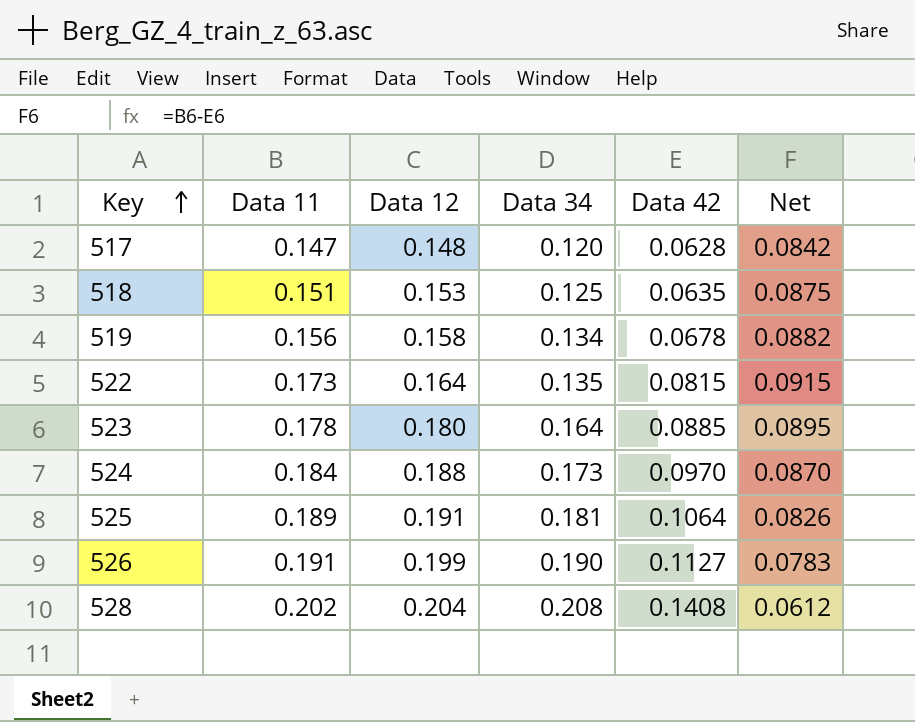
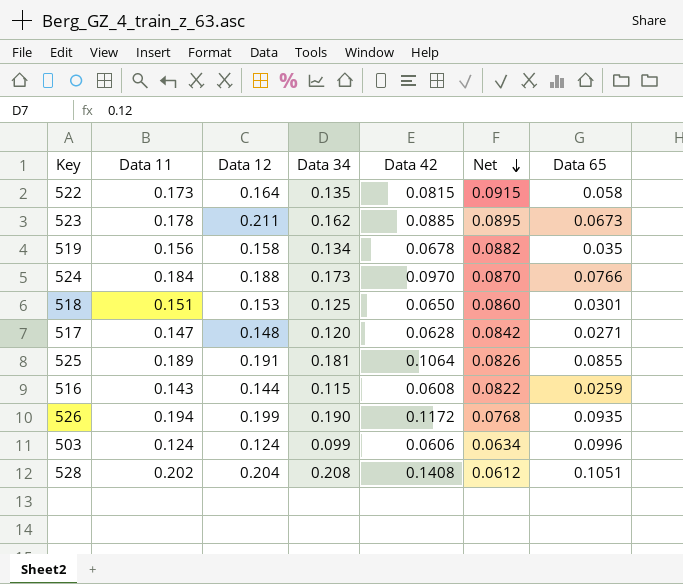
row order: Key ascending -> Net descending
column Data 65 | position: none -> 7
523 | Data 12: 0.180 -> 0.211
523 | Data 34: 0.164 -> 0.162
518 | Data 42: 0.0635 -> 0.0650
518 | Net: 0.0875 -> 0.0860
row 516: none -> 0.143 | 0.144 | 0.115 | 0.0608 | 0.0822 | 0.0259
526 | Data 11: 0.191 -> 0.194
526 | Data 42: 0.1127 -> 0.1172
526 | Net: 0.0783 -> 0.0768
row 503: none -> 0.124 | 0.124 | 0.099 | 0.0606 | 0.0634 | 0.0996

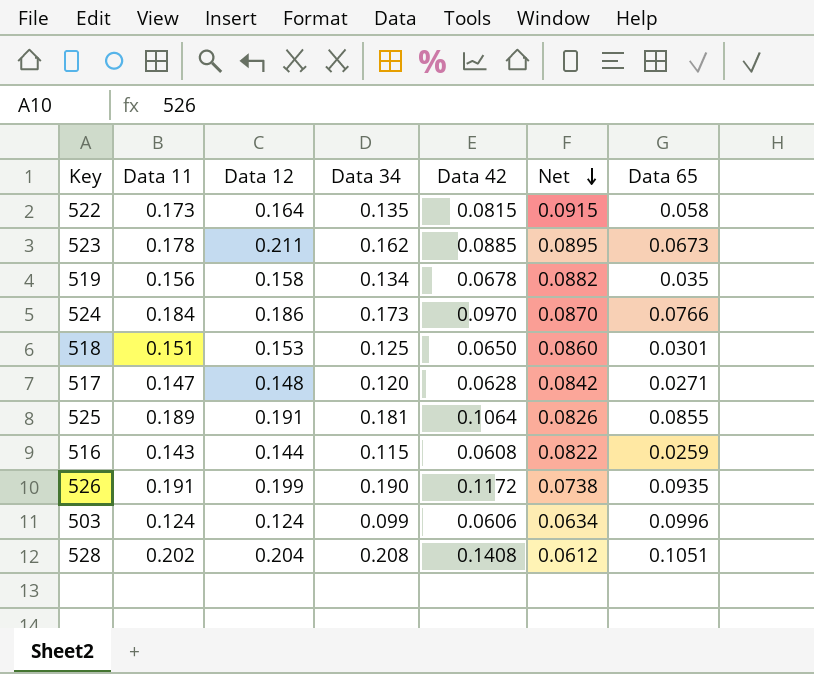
524 | Data 12: 0.188 -> 0.186
526 | Data 11: 0.194 -> 0.191
526 | Net: 0.0768 -> 0.0738

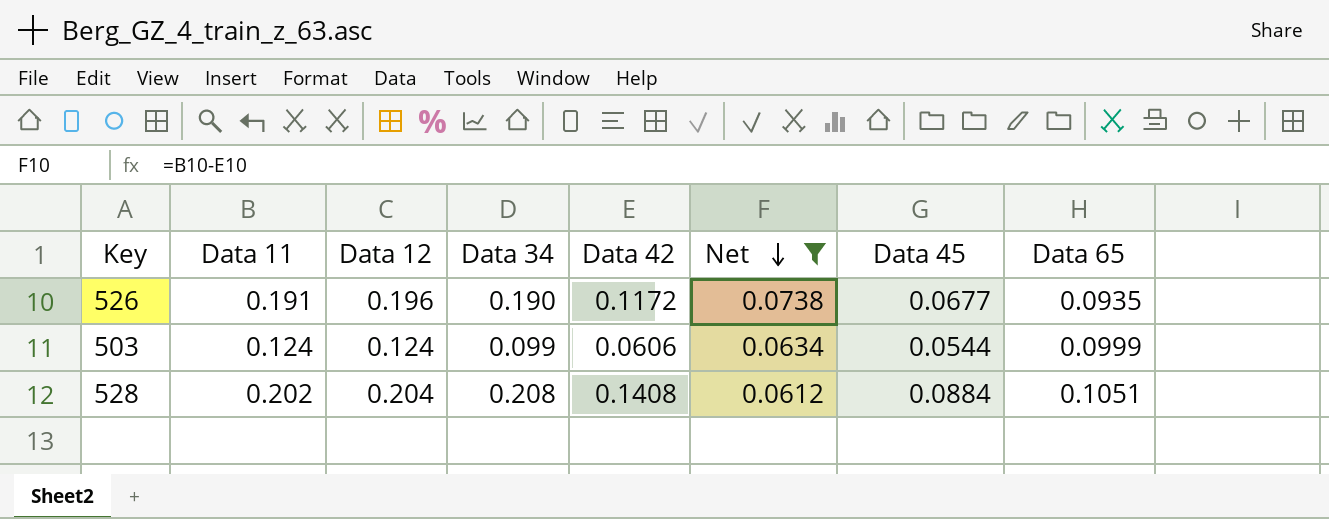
filter: none -> Net <= 0.0738
column Data 45 | position: none -> 7
526 | Data 12: 0.199 -> 0.196
503 | Data 65: 0.0996 -> 0.0999

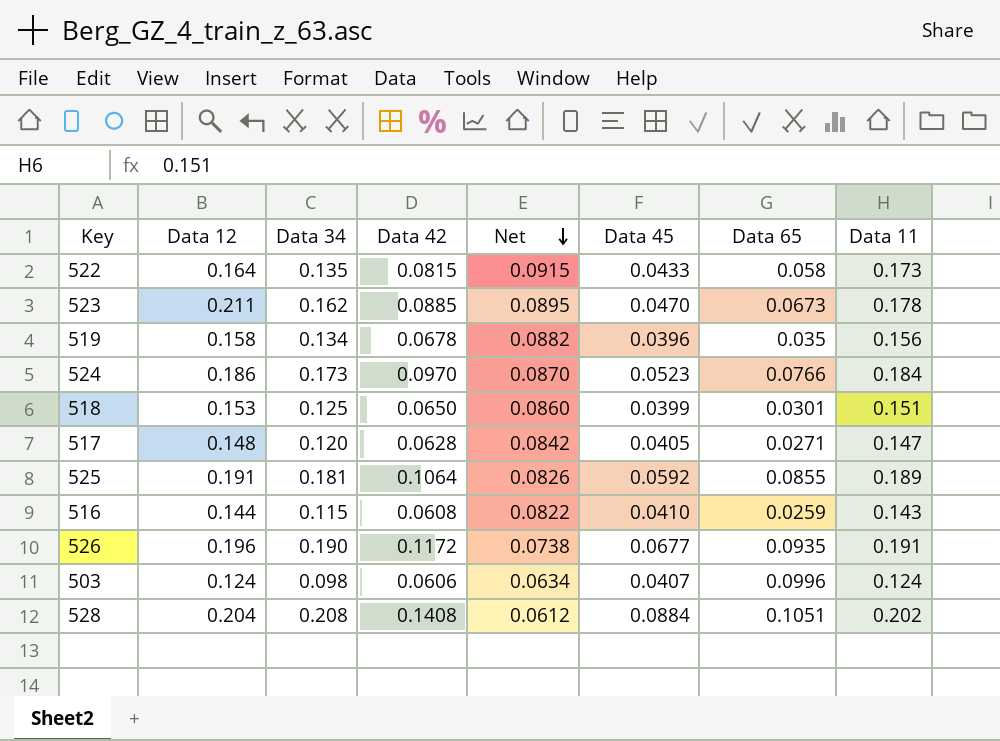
filter: Net <= 0.0738 -> none
column Data 11 | position: 2 -> 8
503 | Data 34: 0.099 -> 0.098
503 | Data 45: 0.0544 -> 0.0407
503 | Data 65: 0.0999 -> 0.0996

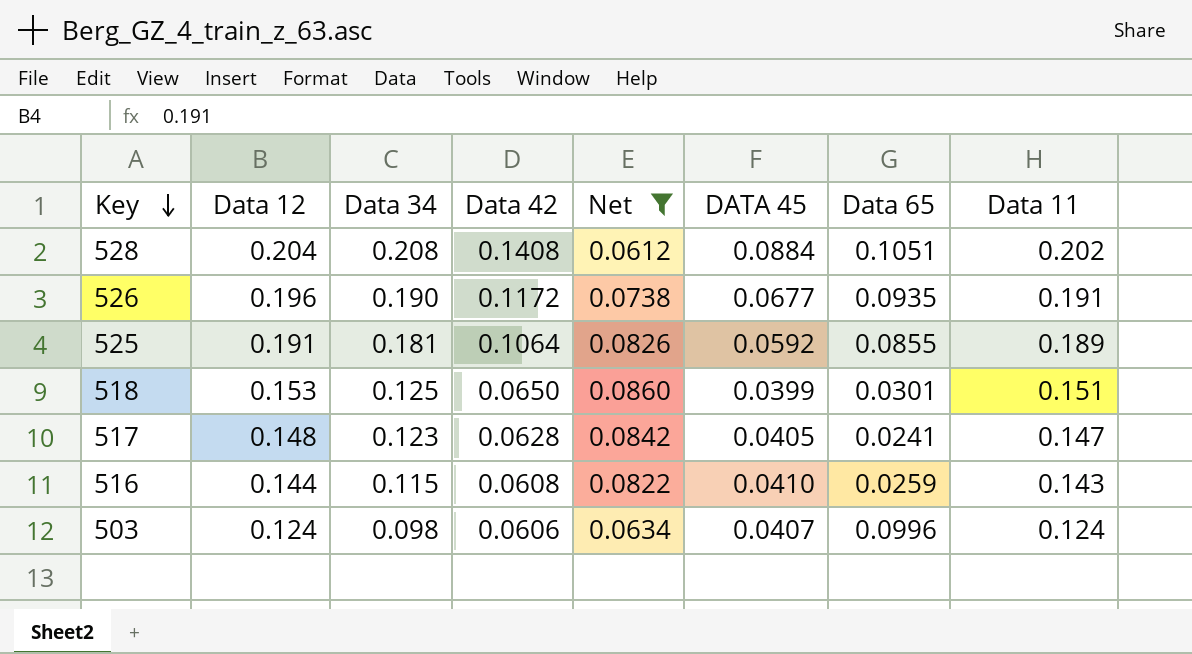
filter: none -> Net <= 0.0860
row order: Net descending -> Key descending
column name: Data 45 -> DATA 45
517 | Data 34: 0.120 -> 0.123
517 | Data 65: 0.0271 -> 0.0241

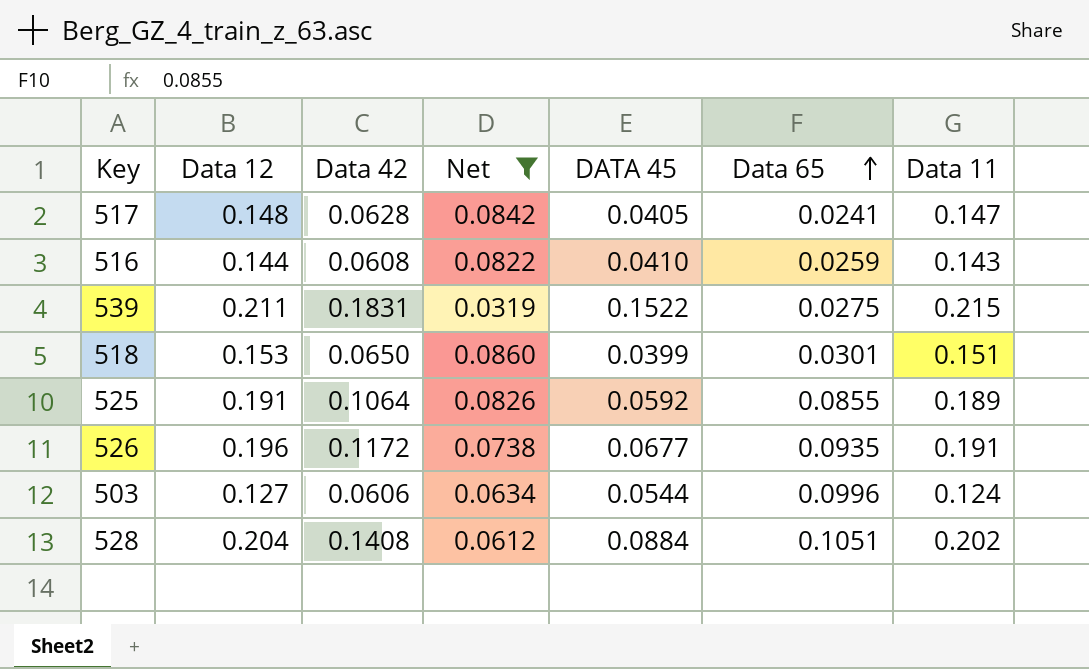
row order: Key descending -> Data 65 ascending
column Data 34 | position: 3 -> none
row 539: none -> 0.211 | 0.1831 | 0.0319 | 0.1522 | 0.0275 | 0.215
503 | Data 12: 0.124 -> 0.127
503 | DATA 45: 0.0407 -> 0.0544

